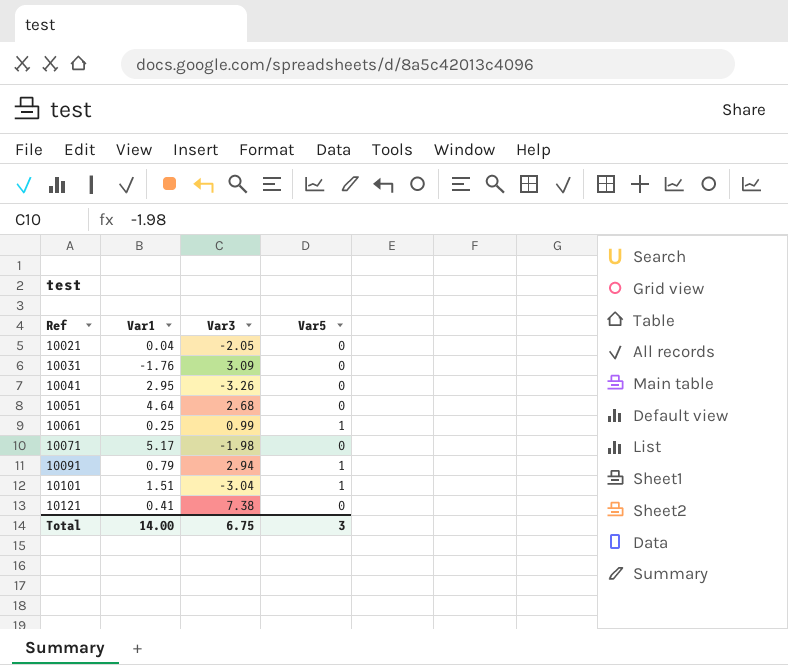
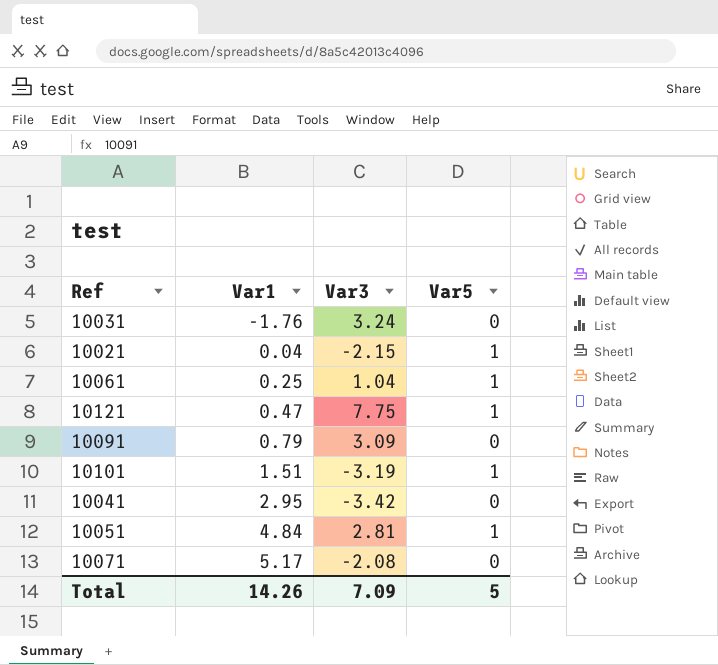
row order: Ref ascending -> Var1 ascending
10031 | Var3: 3.09 -> 3.24
10021 | Var3: -2.05 -> -2.15
10021 | Var5: 0 -> 1
10061 | Var3: 0.99 -> 1.04
10121 | Var1: 0.41 -> 0.47
10121 | Var3: 7.38 -> 7.75
10121 | Var5: 0 -> 1
10091 | Var3: 2.94 -> 3.09
10091 | Var5: 1 -> 0
10101 | Var3: -3.04 -> -3.19
10041 | Var3: -3.26 -> -3.42
10051 | Var1: 4.64 -> 4.84
10051 | Var3: 2.68 -> 2.81
10051 | Var5: 0 -> 1
10071 | Var3: -1.98 -> -2.08
Total | Var1: 14.00 -> 14.26
Total | Var3: 6.75 -> 7.09
Total | Var5: 3 -> 5

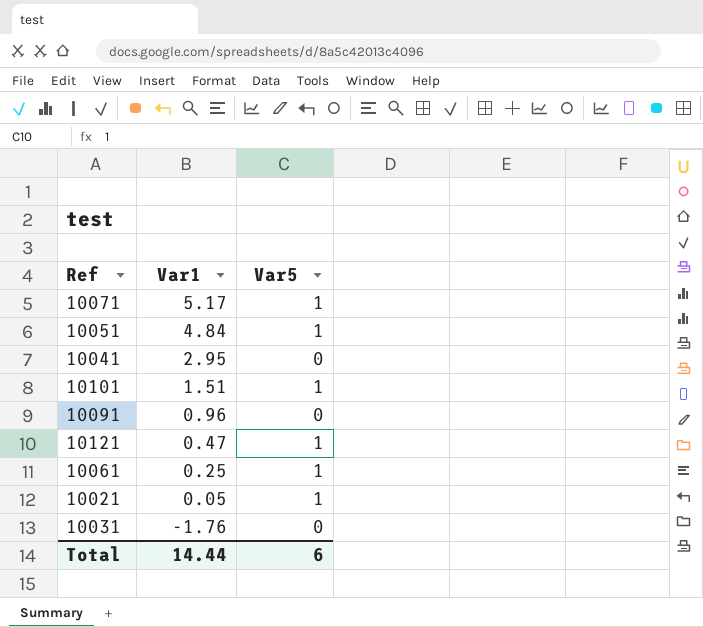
row order: Var1 ascending -> Var1 descending
column Var3 | position: 3 -> none
10071 | Var5: 0 -> 1
10091 | Var1: 0.79 -> 0.96
10021 | Var1: 0.04 -> 0.05
Total | Var1: 14.26 -> 14.44
Total | Var5: 5 -> 6

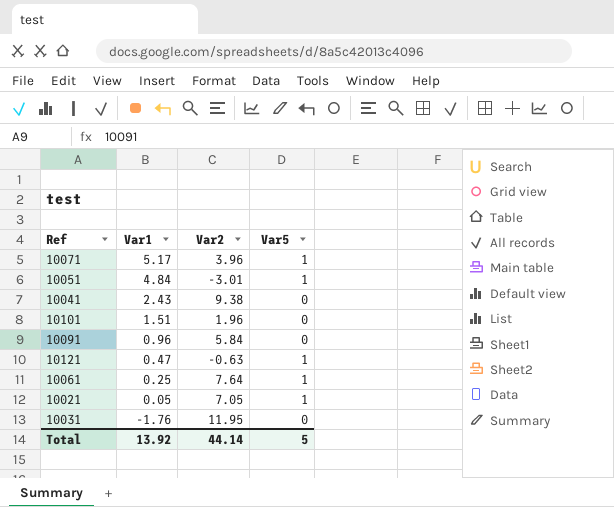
column Var2 | position: none -> 3
10041 | Var1: 2.95 -> 2.43
10101 | Var5: 1 -> 0
Total | Var1: 14.44 -> 13.92
Total | Var5: 6 -> 5

